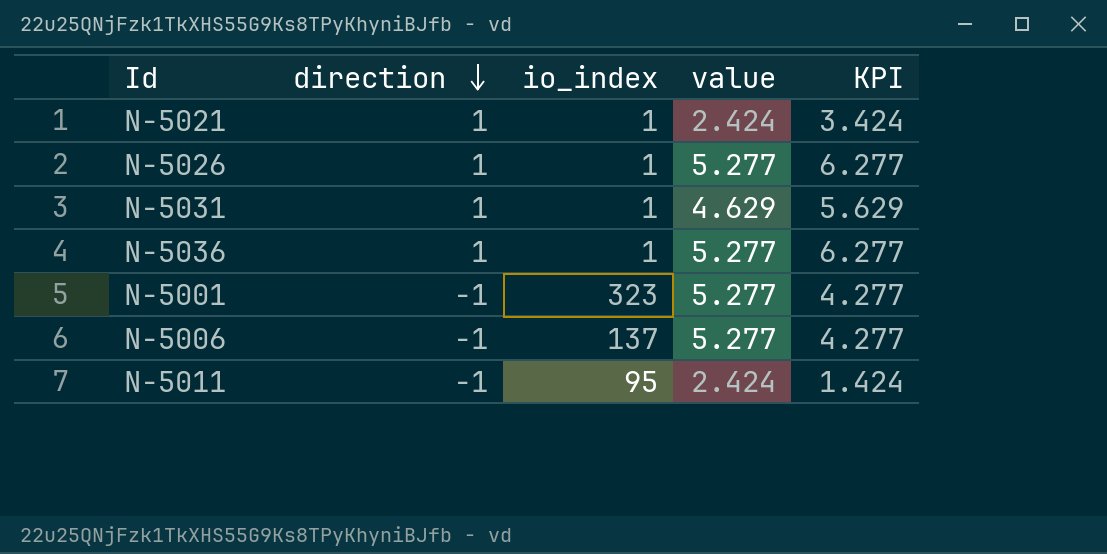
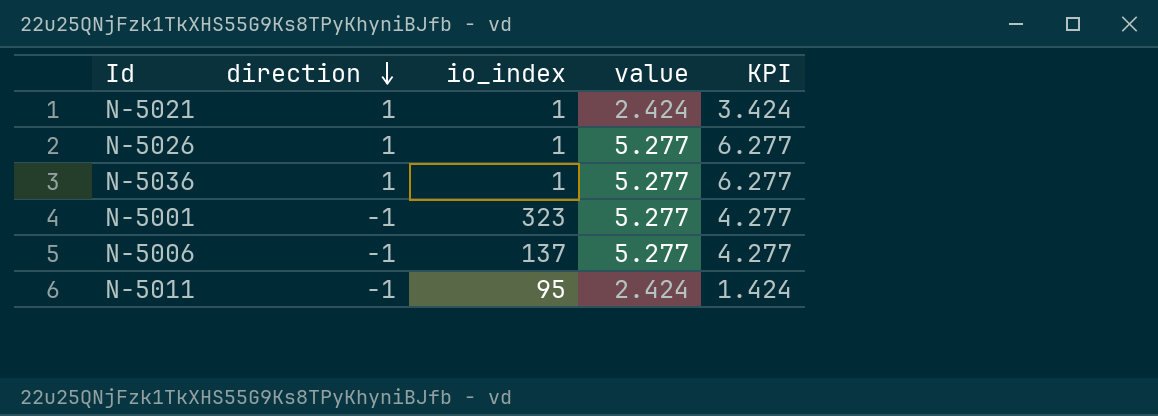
row N-5031: 1 | 1 | 4.629 | 5.629 -> none

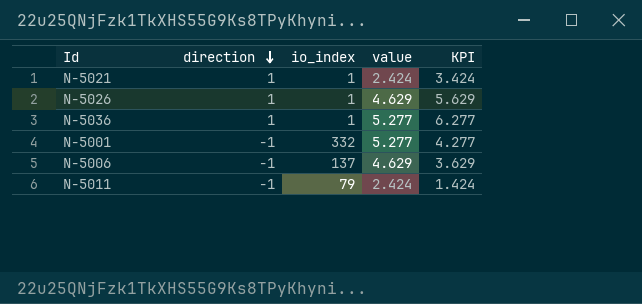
N-5026 | value: 5.277 -> 4.629
N-5026 | KPI: 6.277 -> 5.629
N-5001 | io_index: 323 -> 332
N-5006 | value: 5.277 -> 4.629
N-5006 | KPI: 4.277 -> 3.629
N-5011 | io_index: 95 -> 79

